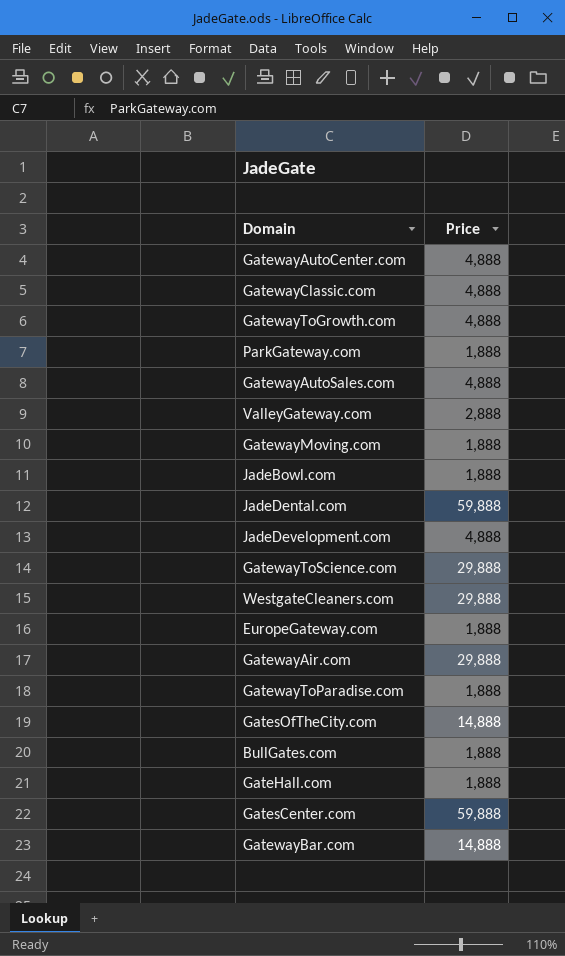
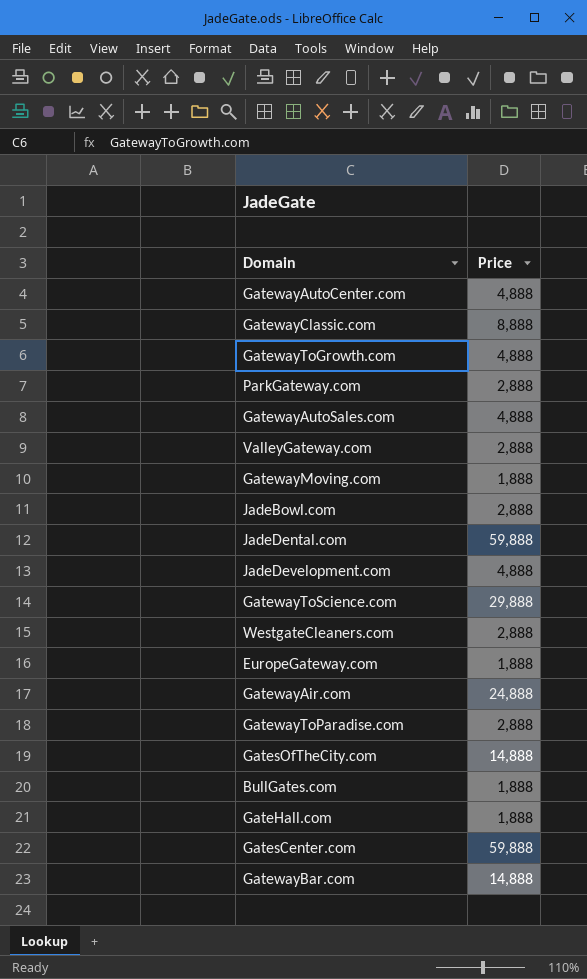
GatewayClassic.com | Price: 4,888 -> 8,888
ParkGateway.com | Price: 1,888 -> 2,888
JadeBowl.com | Price: 1,888 -> 2,888
WestgateCleaners.com | Price: 29,888 -> 2,888
GatewayAir.com | Price: 29,888 -> 24,888
GatewayToParadise.com | Price: 1,888 -> 2,888

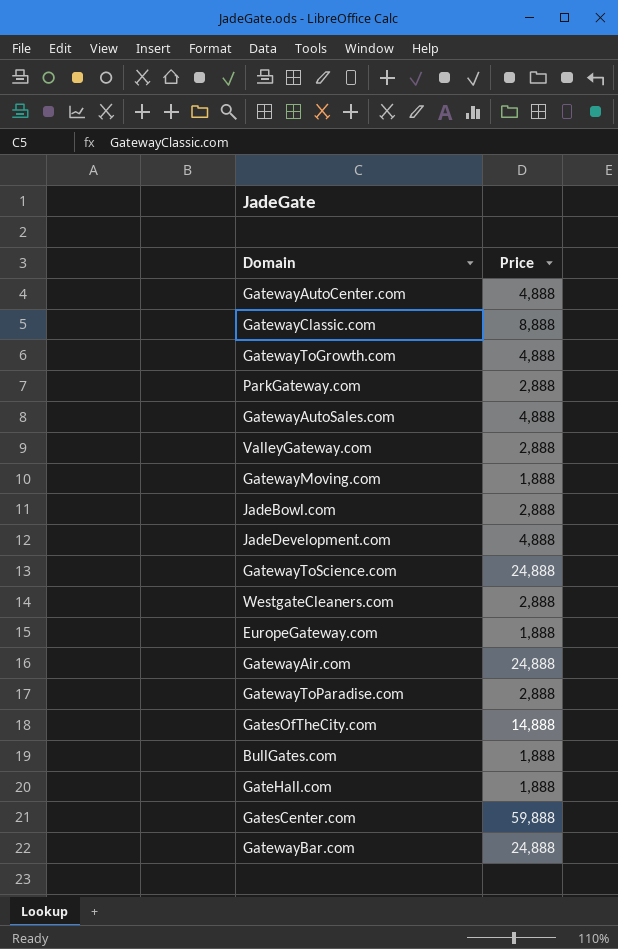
row JadeDental.com: 59,888 -> none
GatewayToScience.com | Price: 29,888 -> 24,888
GatewayBar.com | Price: 14,888 -> 24,888

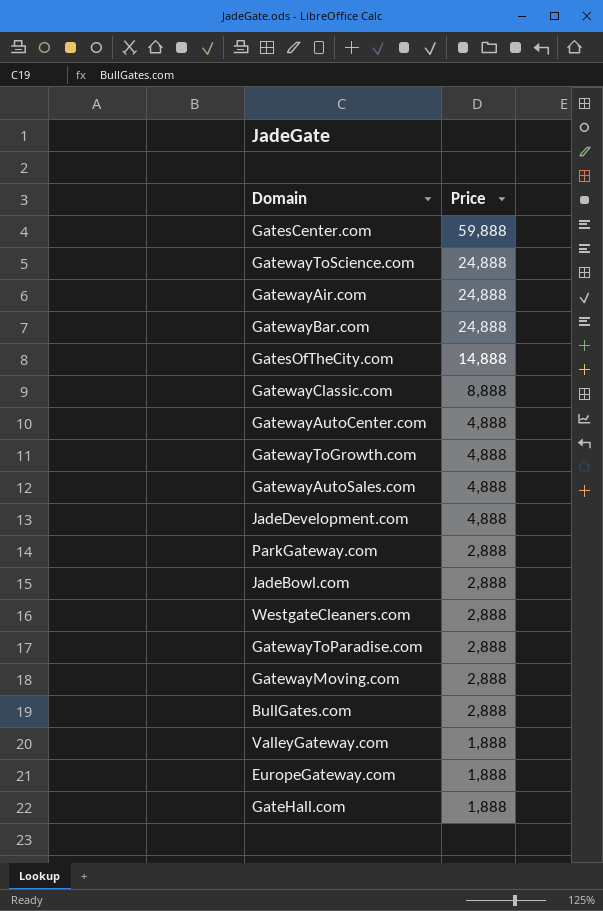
row order: none -> Price descending
GatewayMoving.com | Price: 1,888 -> 2,888
BullGates.com | Price: 1,888 -> 2,888
ValleyGateway.com | Price: 2,888 -> 1,888

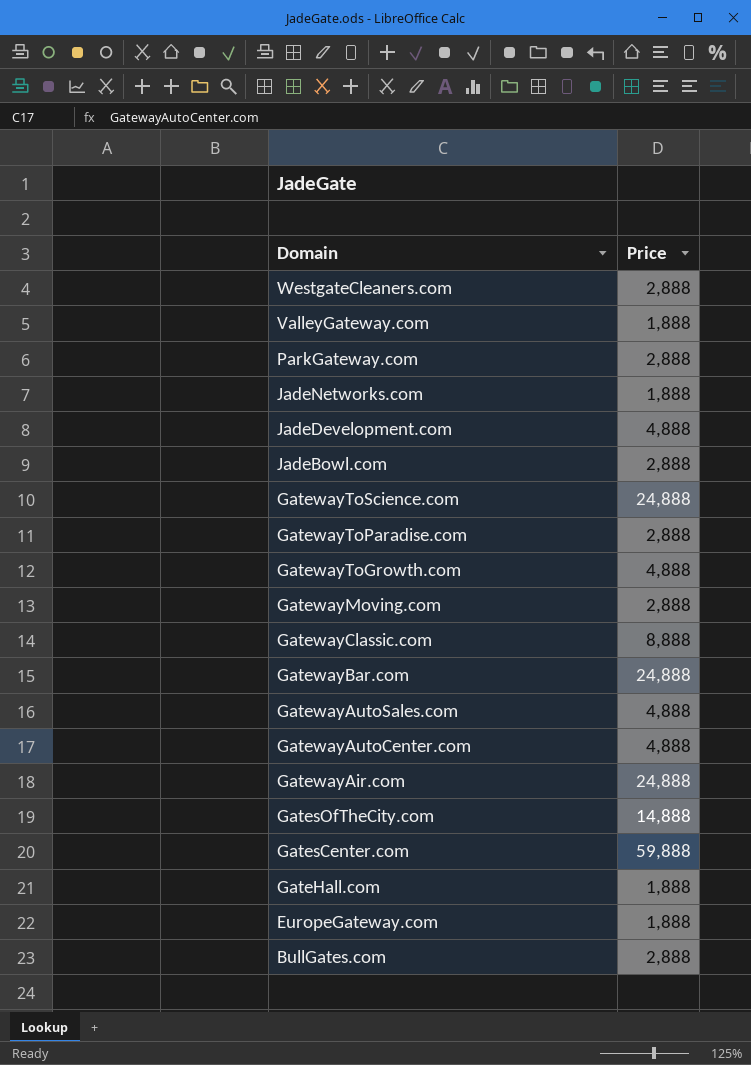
row order: Price descending -> Domain descending
row JadeNetworks.com: none -> 1,888

